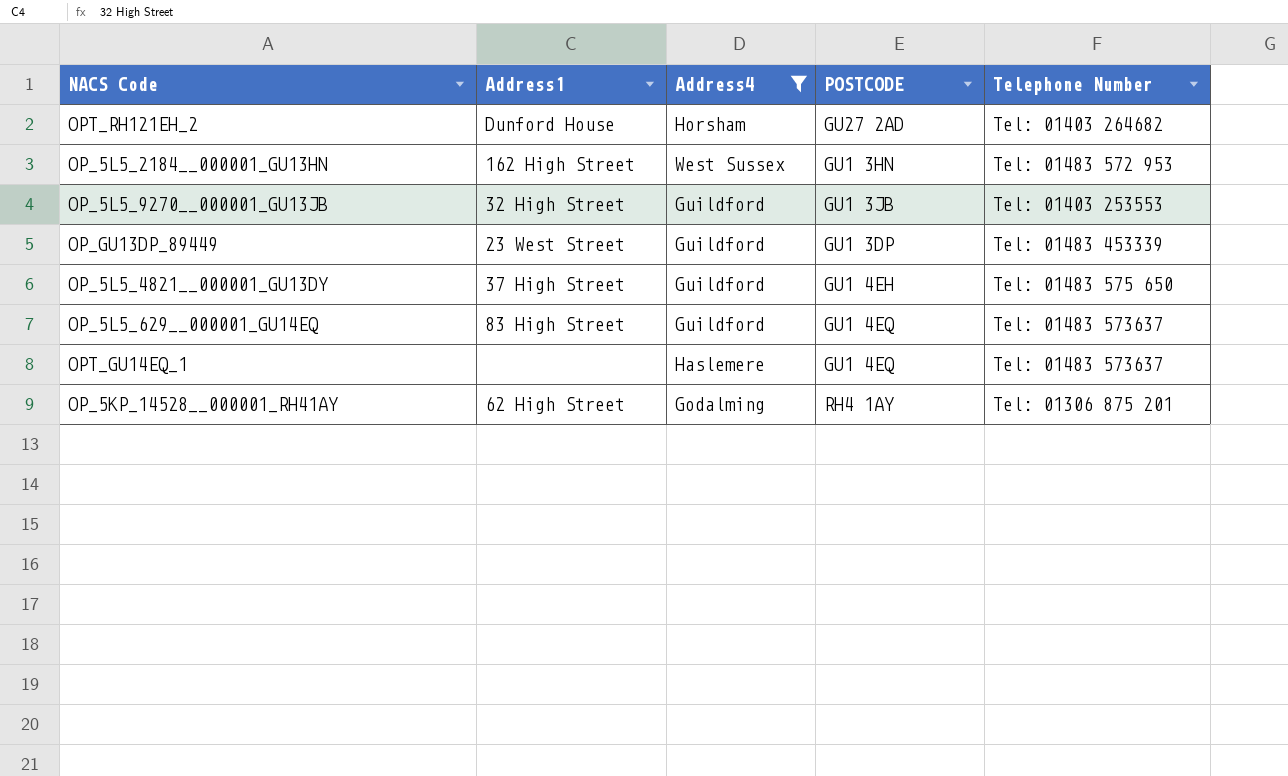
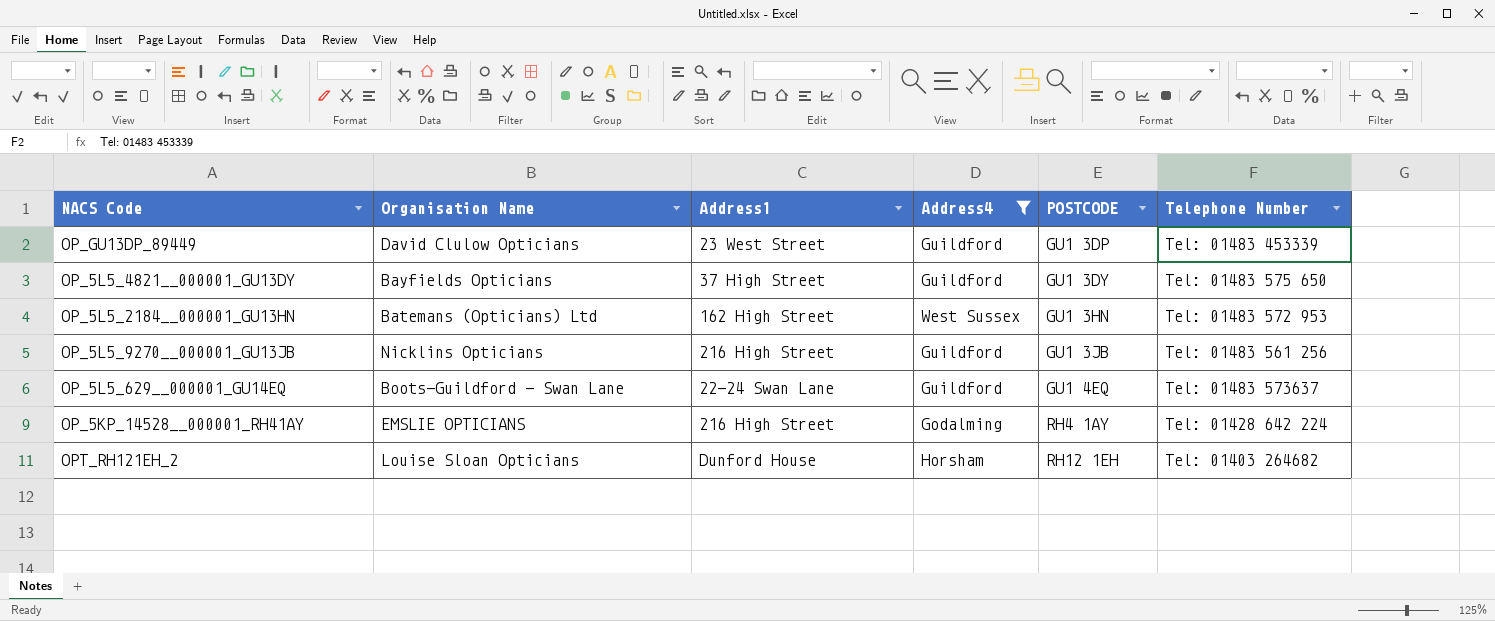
row order: none -> POSTCODE ascending
column Organisation Name | position: none -> 2
row OPT_GU14EQ_1: none | Haslemere | GU1 4EQ | Tel: 01483 573637 -> none
OP_5L5_4821__000001_GU13DY | POSTCODE: GU1 4EH -> GU1 3DY
OP_5L5_9270__000001_GU13JB | Address1: 32 High Street -> 216 High Street
OP_5L5_9270__000001_GU13JB | Telephone Number: Tel: 01403 253553 -> Tel: 01483 561 256
OP_5L5_629__000001_GU14EQ | Address1: 83 High Street -> 22-24 Swan Lane
OP_5KP_14528__000001_RH41AY | Address1: 62 High Street -> 216 High Street
OP_5KP_14528__000001_RH41AY | Telephone Number: Tel: 01306 875 201 -> Tel: 01428 642 224
OPT_RH121EH_2 | POSTCODE: GU27 2AD -> RH12 1EH

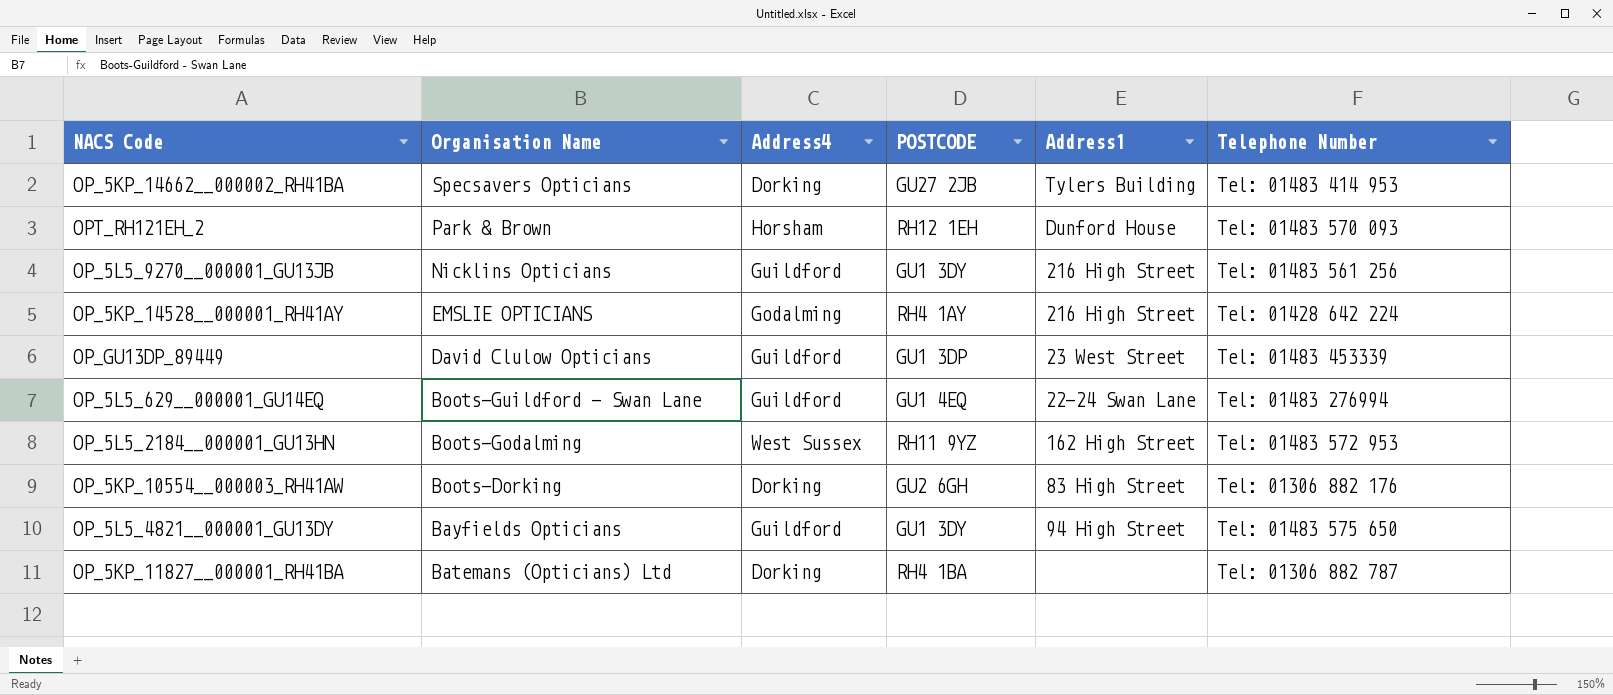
filter: Address4 != Dorking -> none
row order: POSTCODE ascending -> Organisation Name descending
column Address1 | position: 3 -> 5
OPT_RH121EH_2 | Organisation Name: Louise Sloan Opticians -> Park & Brown
OPT_RH121EH_2 | Telephone Number: Tel: 01403 264682 -> Tel: 01483 570 093
OP_5L5_9270__000001_GU13JB | POSTCODE: GU1 3JB -> GU1 3DY
OP_5L5_629__000001_GU14EQ | Telephone Number: Tel: 01483 573637 -> Tel: 01483 276994
OP_5L5_2184__000001_GU13HN | Organisation Name: Batemans (Opticians) Ltd -> Boots-Godalming
OP_5L5_2184__000001_GU13HN | POSTCODE: GU1 3HN -> RH11 9YZ
OP_5L5_4821__000001_GU13DY | Address1: 37 High Street -> 94 High Street

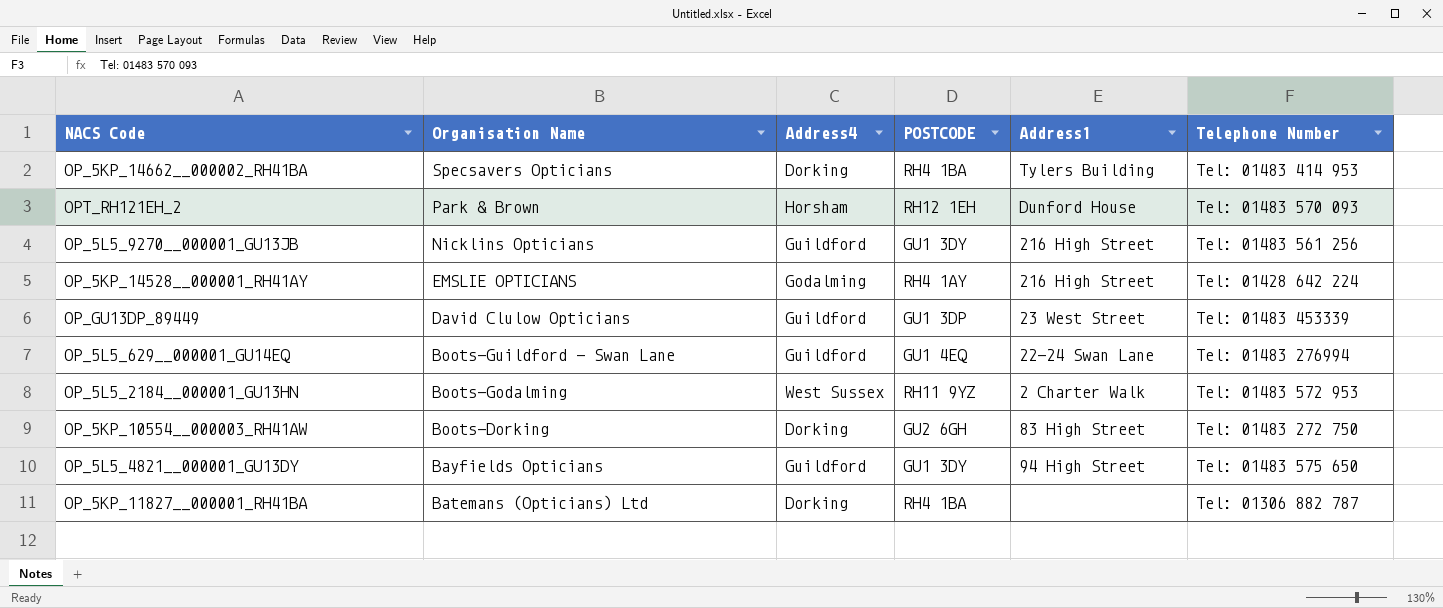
OP_5KP_14662__000002_RH41BA | POSTCODE: GU27 2JB -> RH4 1BA
OP_5L5_2184__000001_GU13HN | Address1: 162 High Street -> 2 Charter Walk
OP_5KP_10554__000003_RH41AW | Telephone Number: Tel: 01306 882 176 -> Tel: 01483 272 750

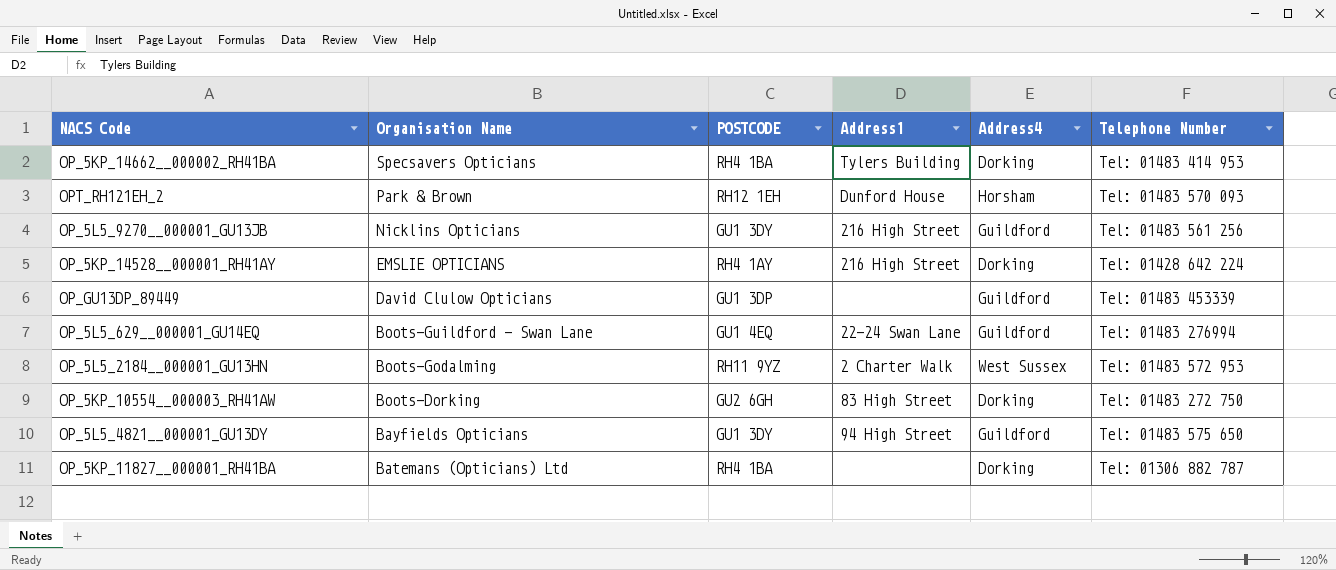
column Address4 | position: 3 -> 5
OP_5KP_14528__000001_RH41AY | Address4: Godalming -> Dorking
OP_GU13DP_89449 | Address1: 23 West Street -> none

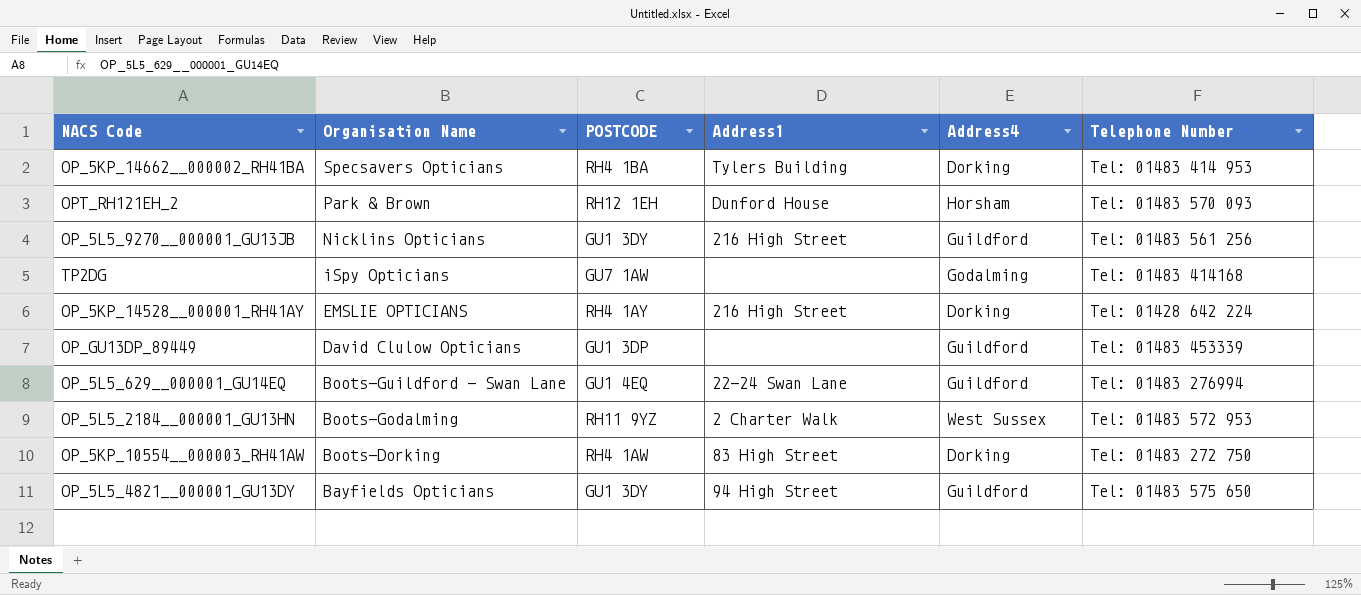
row OP_5KP_11827__000001_RH41BA: Batemans (Opticians) Ltd | RH4 1BA | none | Dorking | Tel: 01306 882 787 -> none
row TP2DG: none -> iSpy Opticians | GU7 1AW | none | Godalming | Tel: 01483 414168
OP_5KP_10554__000003_RH41AW | POSTCODE: GU2 6GH -> RH4 1AW

